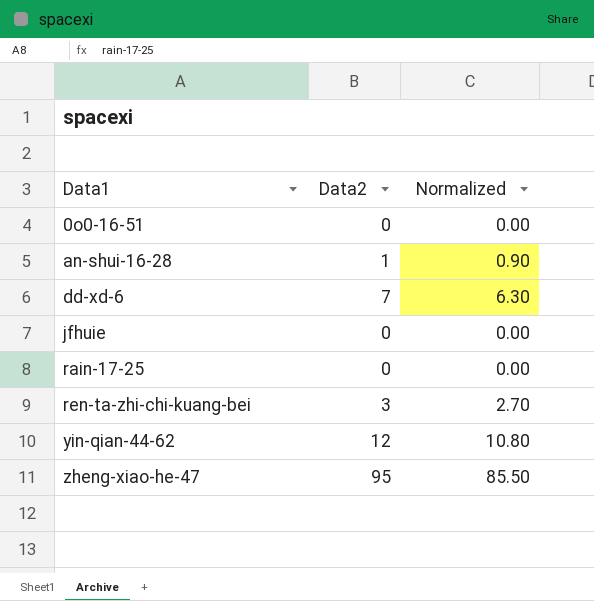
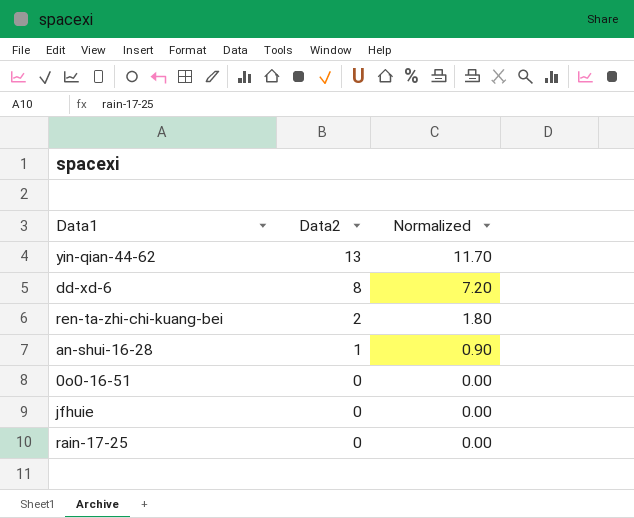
row order: Data1 ascending -> Data2 descending
row zheng-xiao-he-47: 95 | 85.50 -> none
yin-qian-44-62 | Data2: 12 -> 13
yin-qian-44-62 | Normalized: 10.80 -> 11.70
dd-xd-6 | Data2: 7 -> 8
dd-xd-6 | Normalized: 6.30 -> 7.20
ren-ta-zhi-chi-kuang-bei | Data2: 3 -> 2
ren-ta-zhi-chi-kuang-bei | Normalized: 2.70 -> 1.80

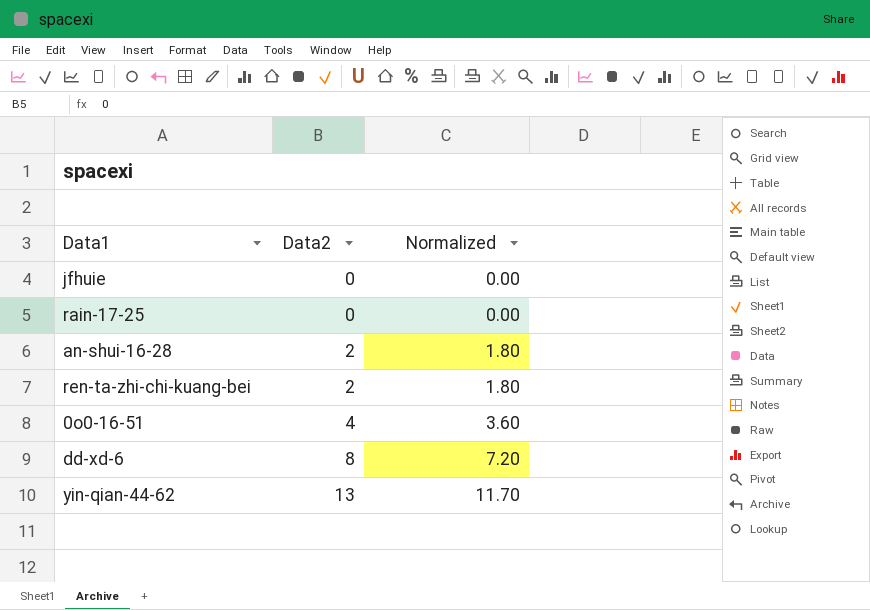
row order: Data2 descending -> Data2 ascending
an-shui-16-28 | Data2: 1 -> 2
an-shui-16-28 | Normalized: 0.90 -> 1.80
0o0-16-51 | Data2: 0 -> 4
0o0-16-51 | Normalized: 0.00 -> 3.60

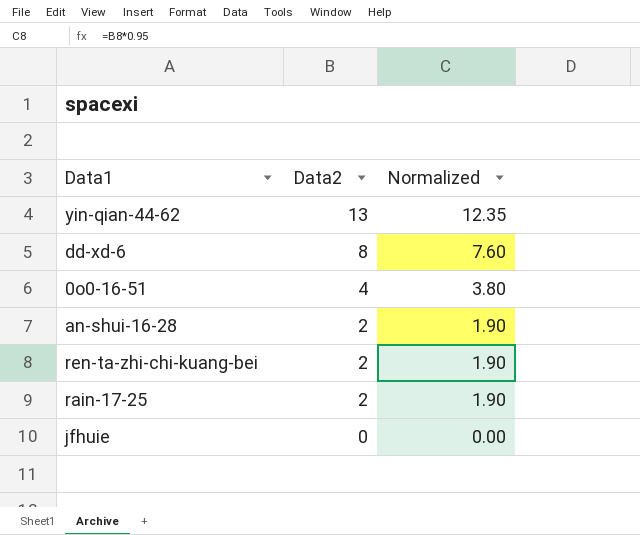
row order: Data2 ascending -> Data2 descending
column Normalized | formula: [Data2] * 0.9 -> [Data2] * 0.95
rain-17-25 | Data2: 0 -> 2

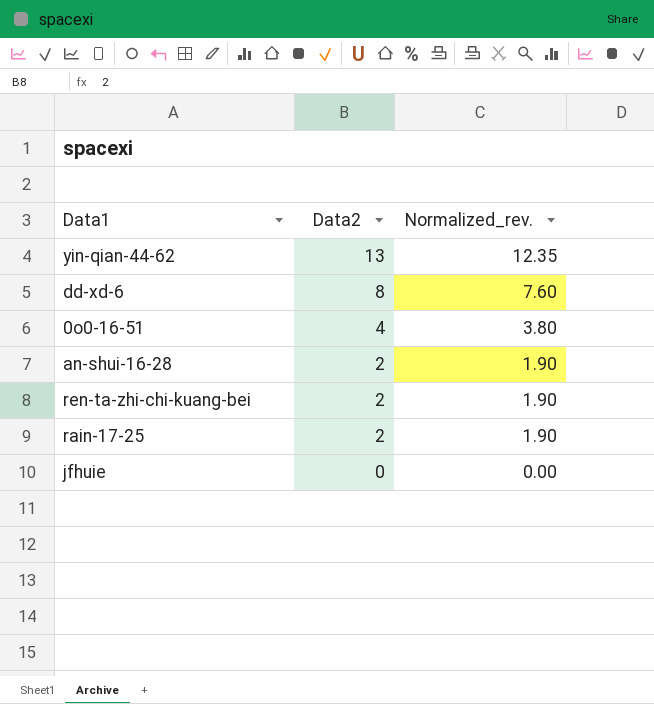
column name: Normalized -> Normalized_rev.

